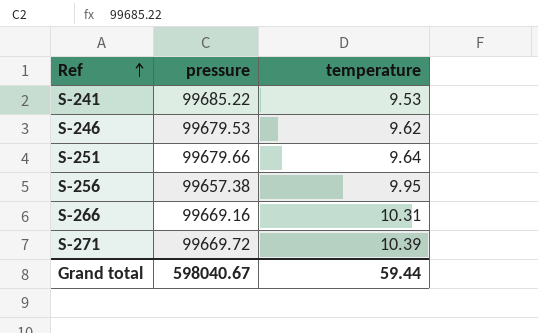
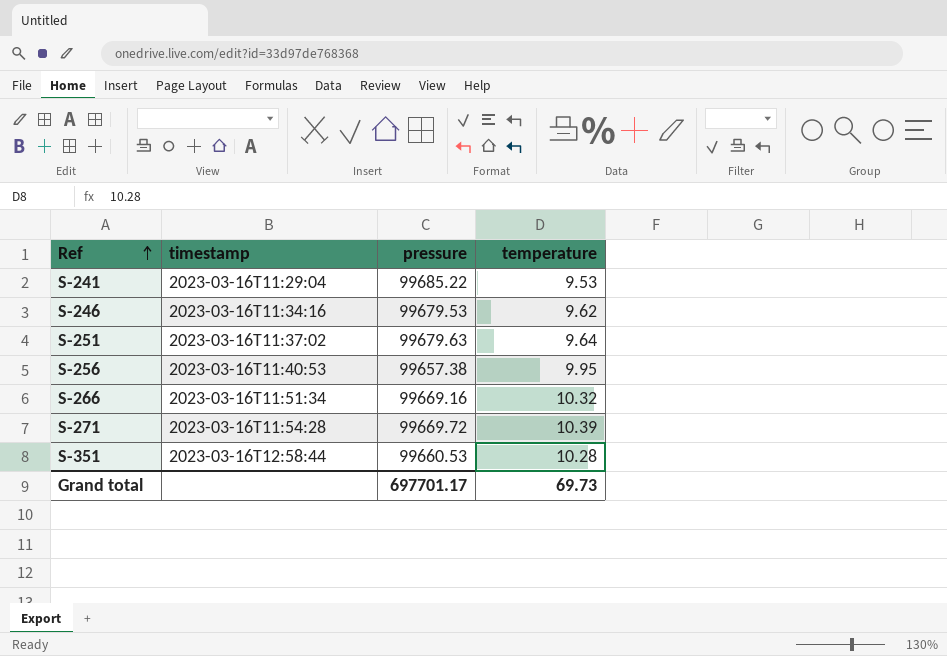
column timestamp | position: none -> 2
S-251 | pressure: 99679.66 -> 99679.63
S-266 | temperature: 10.31 -> 10.32
row S-351: none -> 2023-03-16T12:58:44 | 99660.53 | 10.28
Grand total | pressure: 598040.67 -> 697701.17
Grand total | temperature: 59.44 -> 69.73

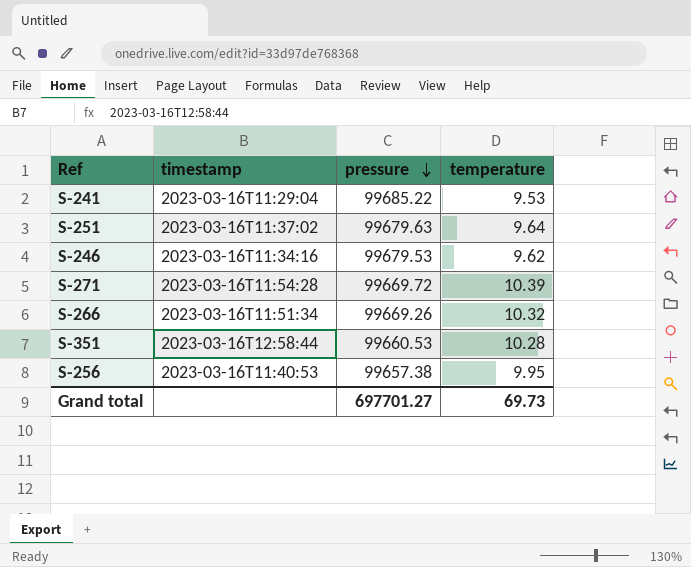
row order: Ref ascending -> pressure descending
S-266 | pressure: 99669.16 -> 99669.26
Grand total | pressure: 697701.17 -> 697701.27

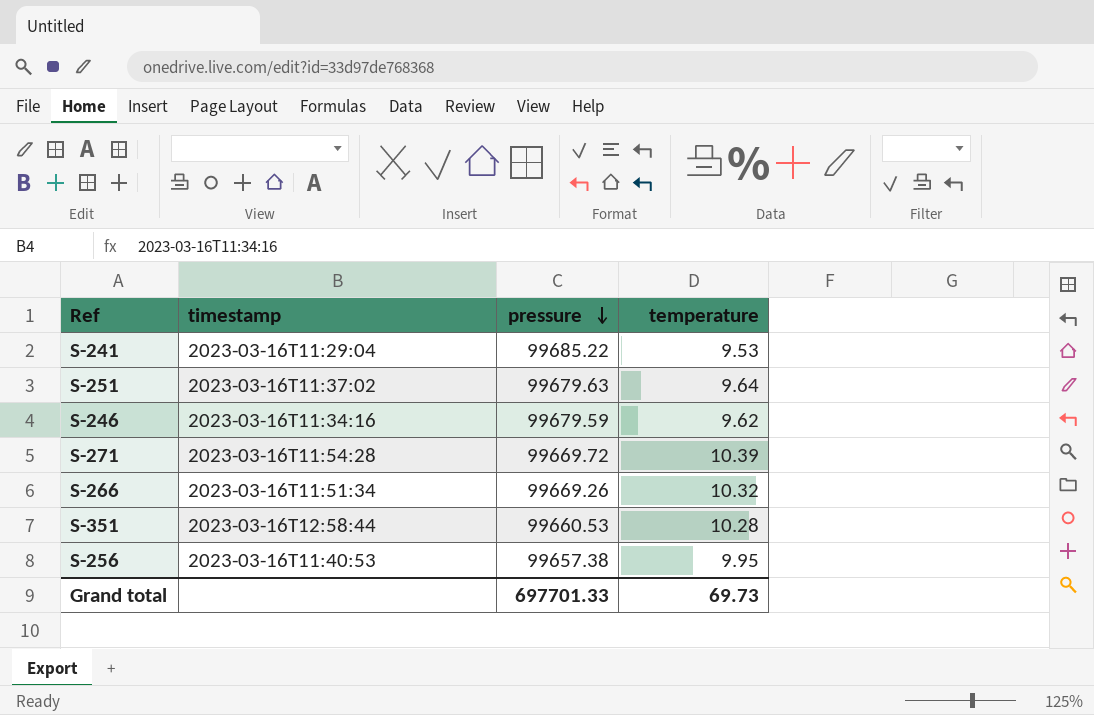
S-246 | pressure: 99679.53 -> 99679.59
Grand total | pressure: 697701.27 -> 697701.33

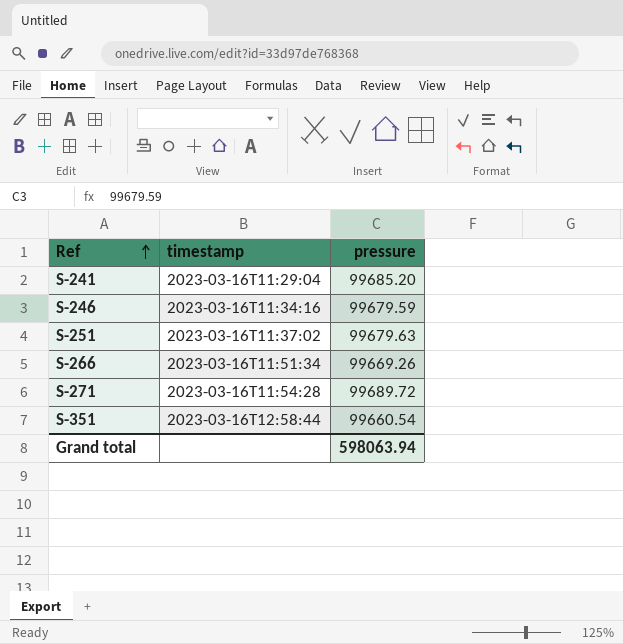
row order: pressure descending -> Ref ascending
column temperature | position: 4 -> none
row S-256: 2023-03-16T11:40:53 | 99657.38 | 9.95 -> none
S-241 | pressure: 99685.22 -> 99685.20
S-271 | pressure: 99669.72 -> 99689.72
S-351 | pressure: 99660.53 -> 99660.54
Grand total | pressure: 697701.33 -> 598063.94

